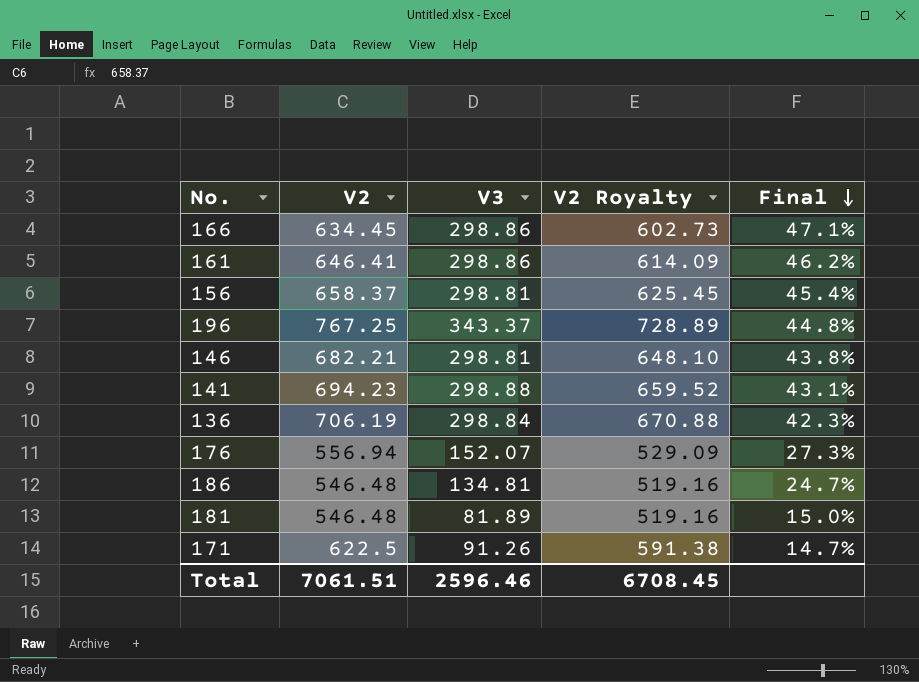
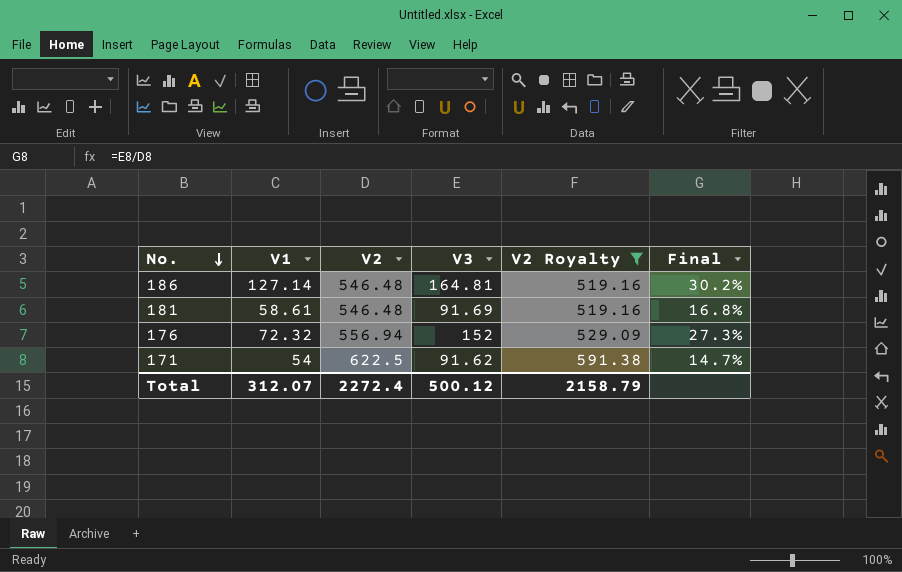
filter: none -> V2 Royalty <= 591.38
row order: Final descending -> No. descending
column V1 | position: none -> 2
186 | V3: 134.81 -> 164.81
186 | Final: 24.7% -> 30.2%
181 | V3: 81.89 -> 91.69
181 | Final: 15.0% -> 16.8%
176 | V3: 152.07 -> 152
171 | V3: 91.26 -> 91.62
Total | V2: 7061.51 -> 2272.4
Total | V3: 2596.46 -> 500.12
Total | V2 Royalty: 6708.45 -> 2158.79

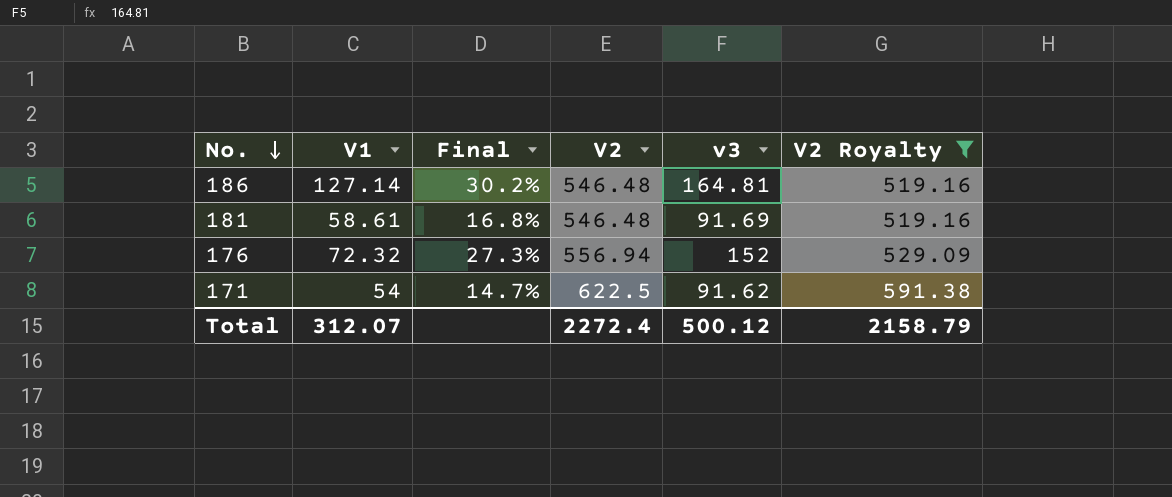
column Final | position: 6 -> 3
column name: V3 -> v3

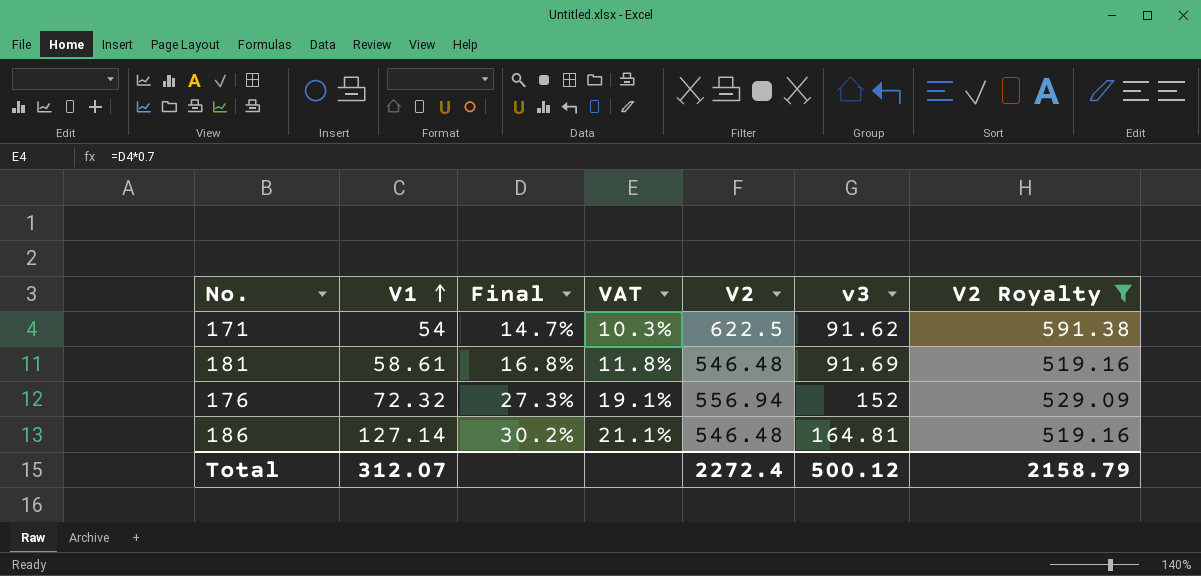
row order: No. descending -> V1 ascending
column VAT | formula: none -> [Final] * 0.7

